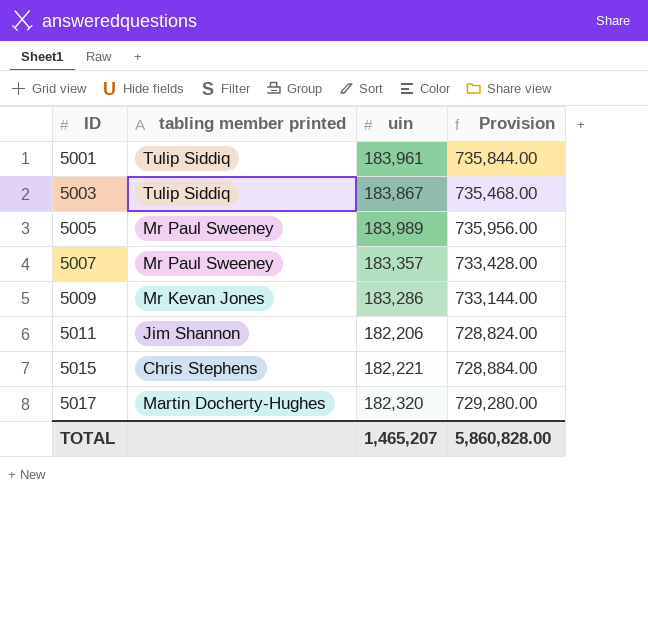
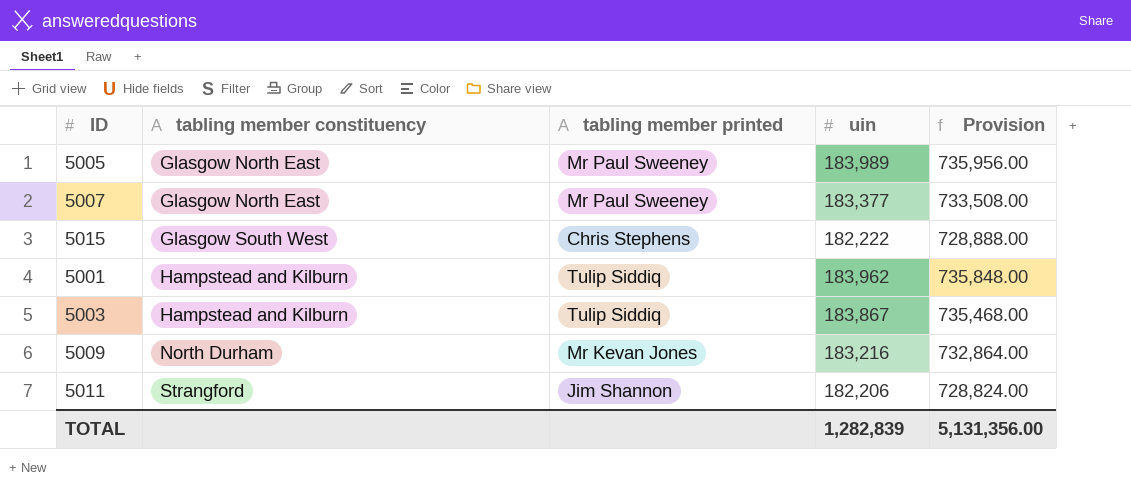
row order: ID ascending -> tabling member constituency ascending
column tabling member constituency | position: none -> 2
row 5017: Martin Docherty-Hughes | 182,320 | 729,280.00 -> none
5007 | uin: 183,357 -> 183,377
5007 | Provision: 733,428.00 -> 733,508.00
5015 | uin: 182,221 -> 182,222
5015 | Provision: 728,884.00 -> 728,888.00
5001 | uin: 183,961 -> 183,962
5001 | Provision: 735,844.00 -> 735,848.00
5009 | uin: 183,286 -> 183,216
5009 | Provision: 733,144.00 -> 732,864.00
TOTAL | uin: 1,465,207 -> 1,282,839
TOTAL | Provision: 5,860,828.00 -> 5,131,356.00

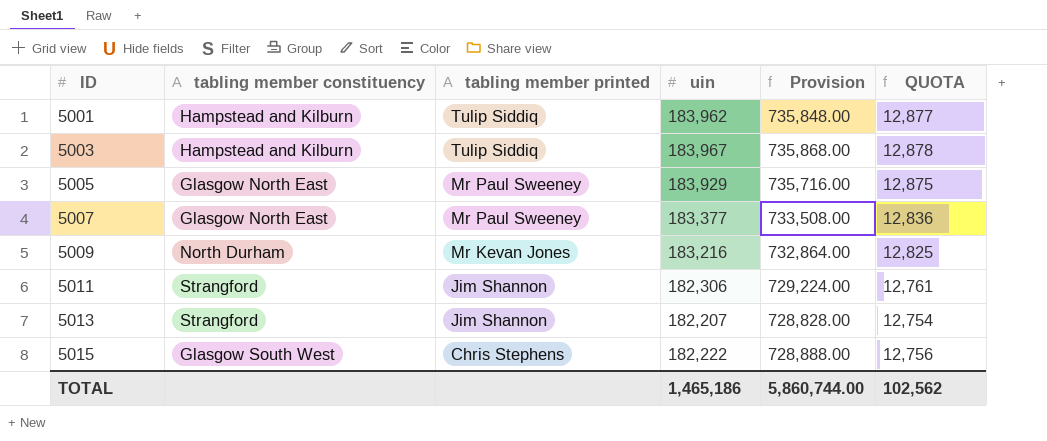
row order: tabling member constituency ascending -> ID ascending
column QUOTA | formula: none -> [uin] * 0.07
5003 | uin: 183,867 -> 183,967
5003 | Provision: 735,468.00 -> 735,868.00
5005 | uin: 183,989 -> 183,929
5005 | Provision: 735,956.00 -> 735,716.00
5011 | uin: 182,206 -> 182,306
5011 | Provision: 728,824.00 -> 729,224.00
row 5013: none -> Strangford | Jim Shannon | 182,207 | 728,828.00 | 12,754
TOTAL | uin: 1,282,839 -> 1,465,186
TOTAL | Provision: 5,131,356.00 -> 5,860,744.00

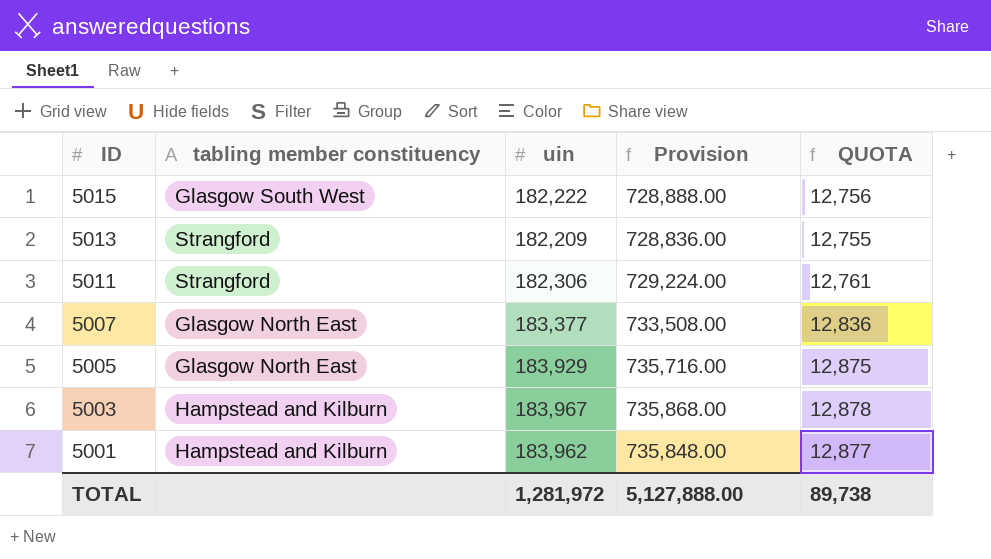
row order: ID ascending -> ID descending
column tabling member printed | position: 3 -> none
row 5009: North Durham | Mr Kevan Jones | 183,216 | 732,864.00 | 12,825 -> none
5013 | uin: 182,207 -> 182,209
5013 | Provision: 728,828.00 -> 728,836.00
5013 | QUOTA: 12,754 -> 12,755
TOTAL | uin: 1,465,186 -> 1,281,972
TOTAL | Provision: 5,860,744.00 -> 5,127,888.00
TOTAL | QUOTA: 102,562 -> 89,738

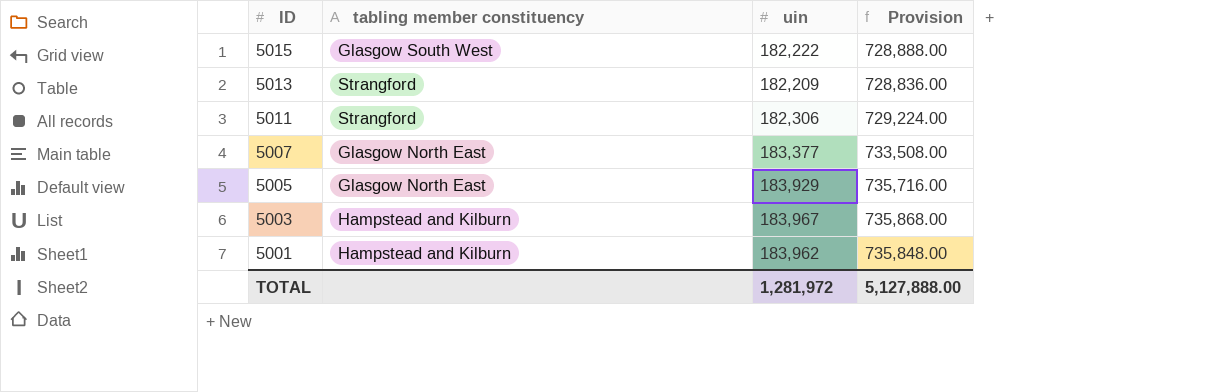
column QUOTA | formula: [uin] * 0.07 -> none

